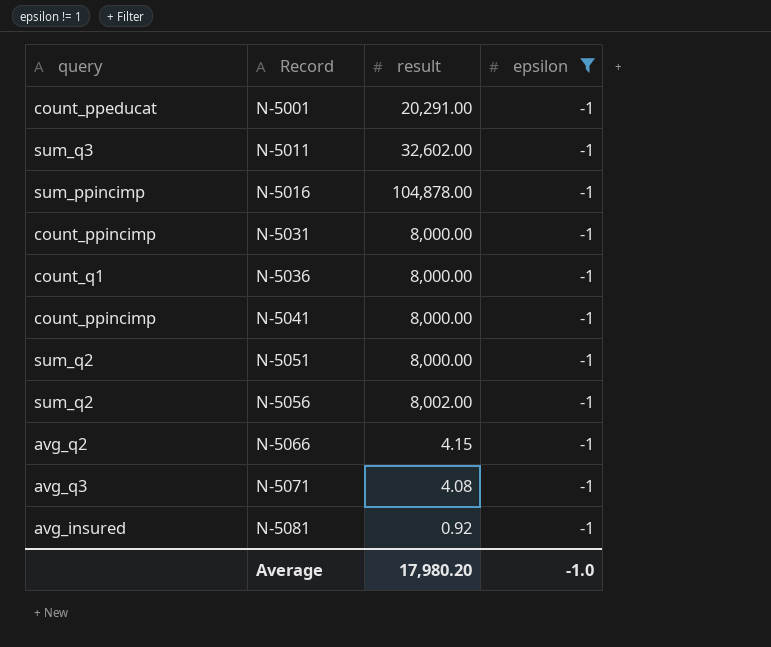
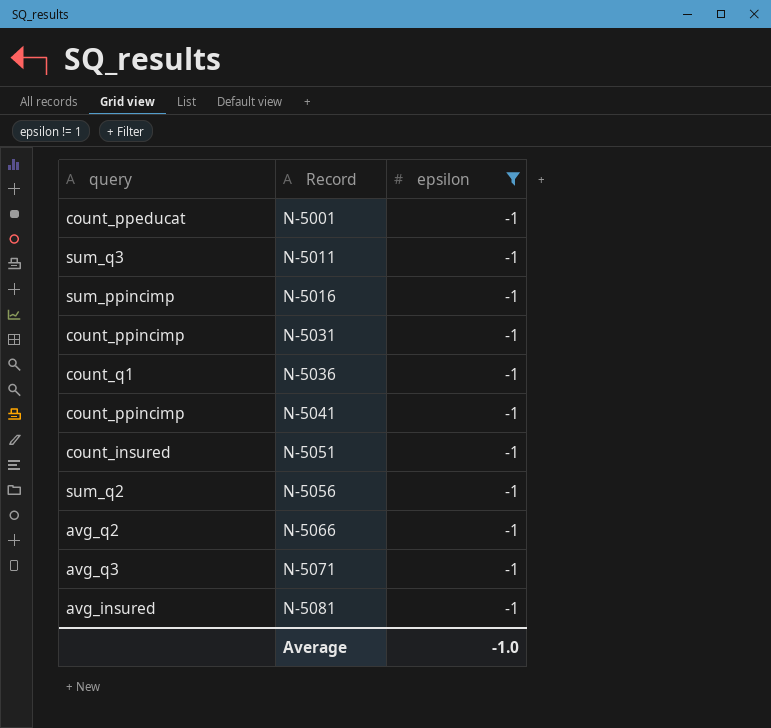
column result | position: 3 -> none
N-5051 | query: sum_q2 -> count_insured

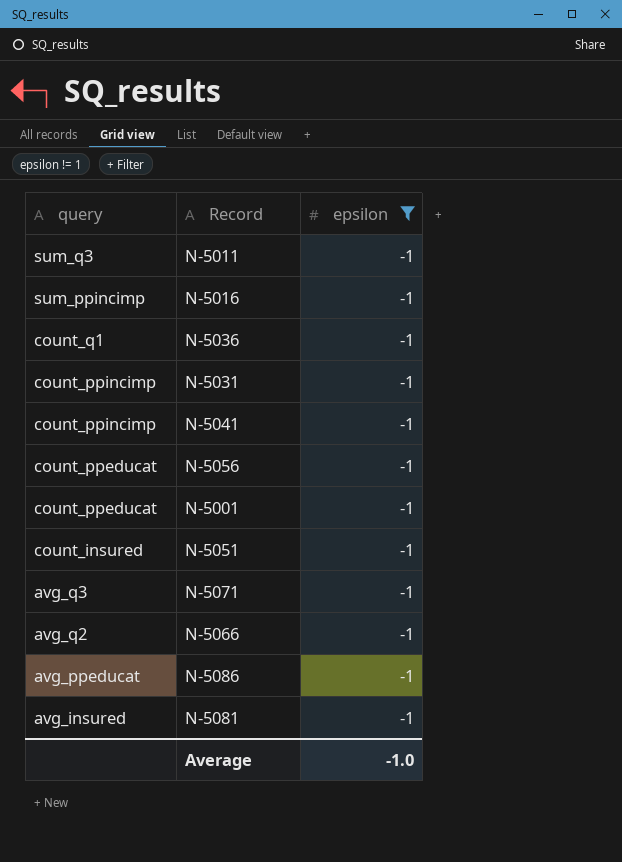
row order: Record ascending -> query descending
N-5056 | query: sum_q2 -> count_ppeducat
row N-5086: none -> avg_ppeducat | -1

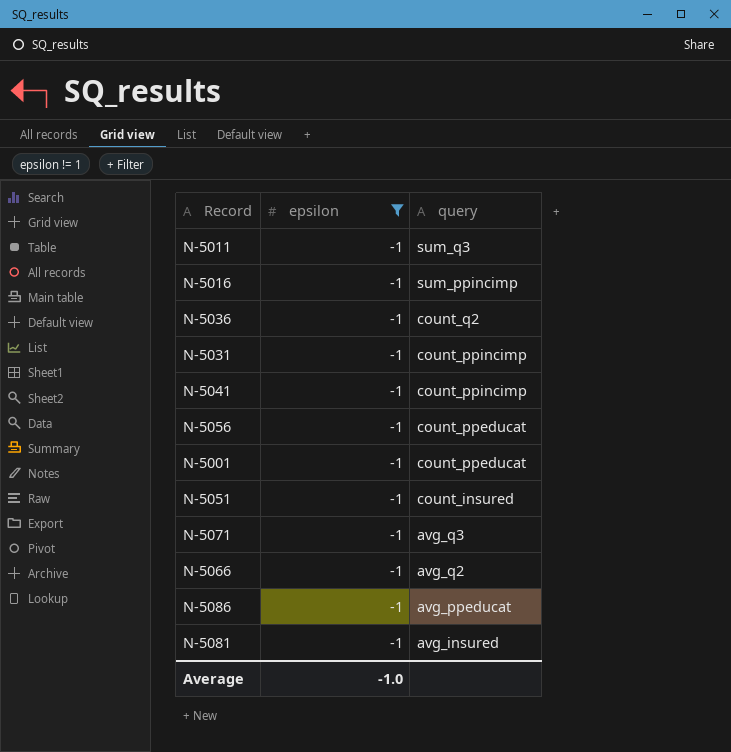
column query | position: 1 -> 3
N-5036 | query: count_q1 -> count_q2

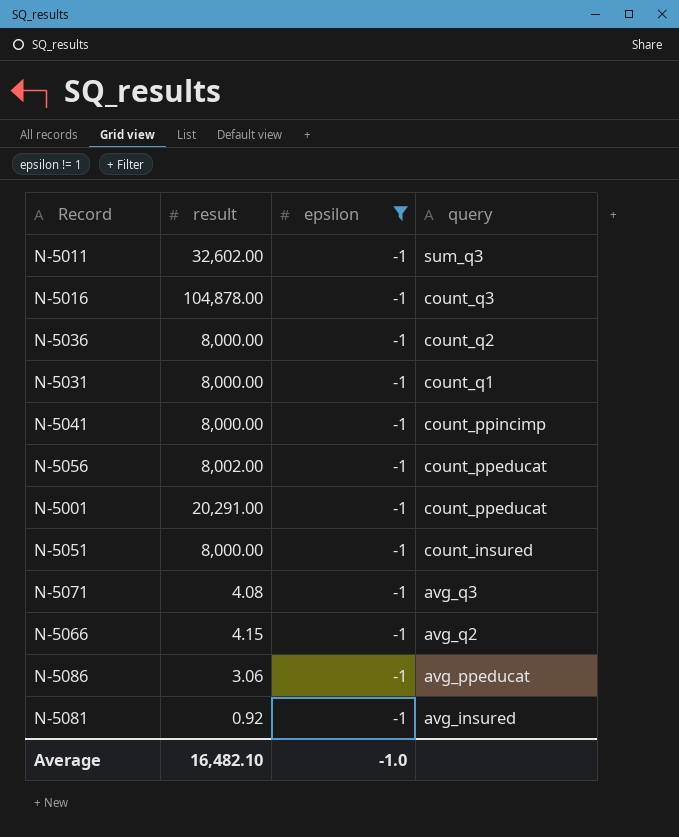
column result | position: none -> 2
N-5016 | query: sum_ppincimp -> count_q3
N-5031 | query: count_ppincimp -> count_q1

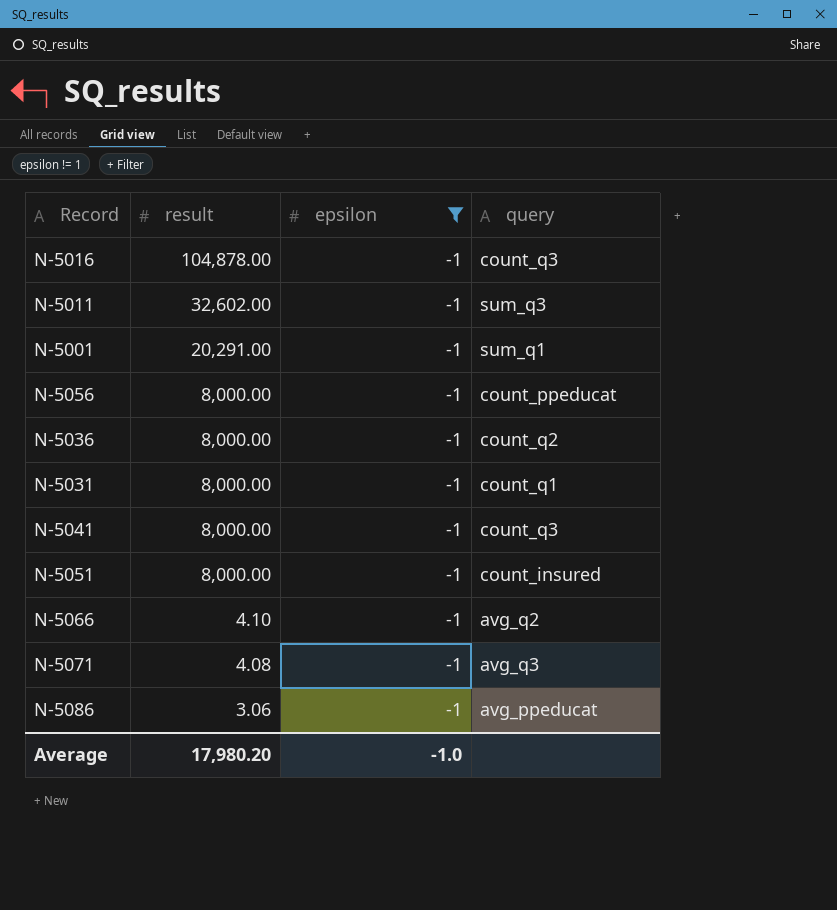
row order: query descending -> result descending
row N-5081: 0.92 | -1 | avg_insured -> none
N-5001 | query: count_ppeducat -> sum_q1
N-5056 | result: 8,002.00 -> 8,000.00
N-5041 | query: count_ppincimp -> count_q3
N-5066 | result: 4.15 -> 4.10
Average | result: 16,482.10 -> 17,980.20

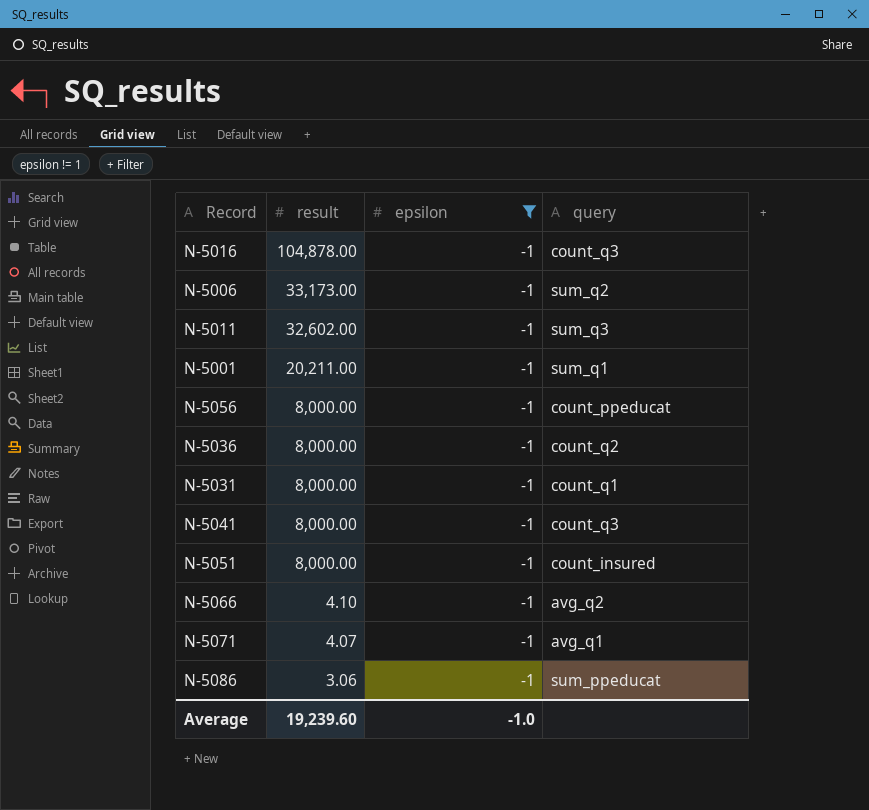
row N-5006: none -> 33,173.00 | -1 | sum_q2
N-5001 | result: 20,291.00 -> 20,211.00
N-5071 | result: 4.08 -> 4.07
N-5071 | query: avg_q3 -> avg_q1
N-5086 | query: avg_ppeducat -> sum_ppeducat
Average | result: 17,980.20 -> 19,239.60

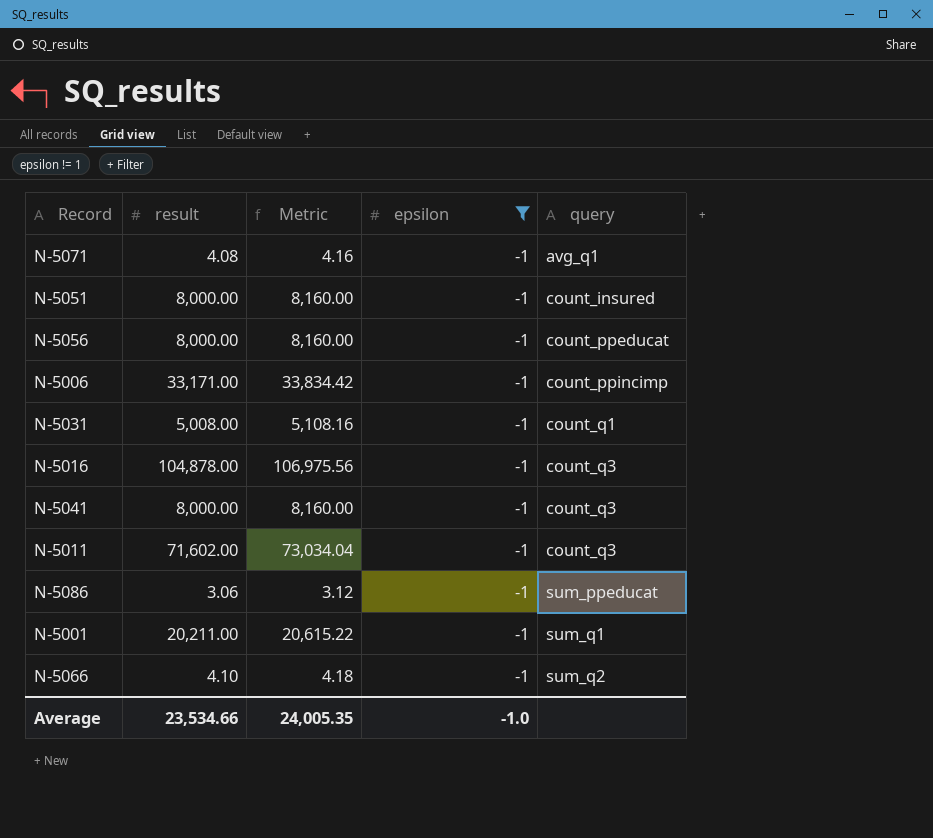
row order: result descending -> query ascending
column Metric | formula: none -> [result] * 1.02
row N-5036: 8,000.00 | -1 | count_q2 -> none
N-5071 | result: 4.07 -> 4.08
N-5006 | result: 33,173.00 -> 33,171.00
N-5006 | query: sum_q2 -> count_ppincimp
N-5031 | result: 8,000.00 -> 5,008.00
N-5011 | result: 32,602.00 -> 71,602.00
N-5011 | query: sum_q3 -> count_q3
N-5066 | query: avg_q2 -> sum_q2
Average | result: 19,239.60 -> 23,534.66

